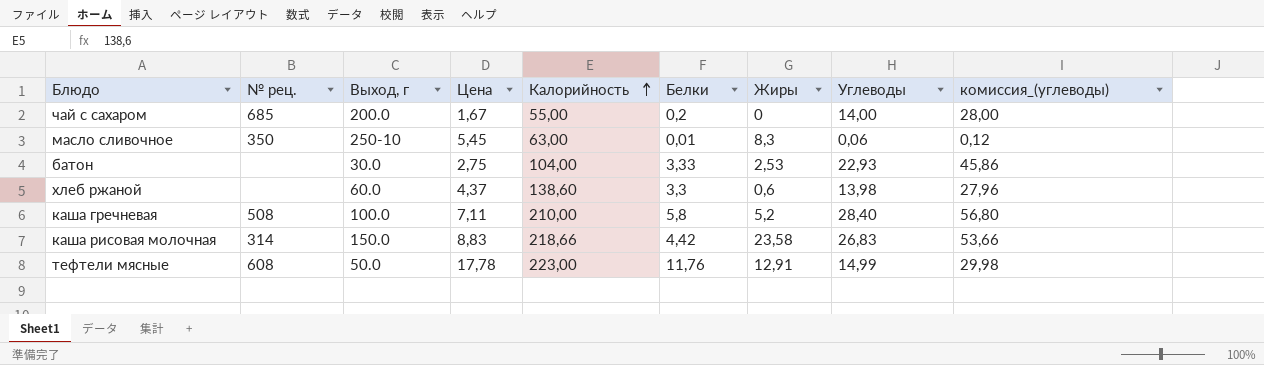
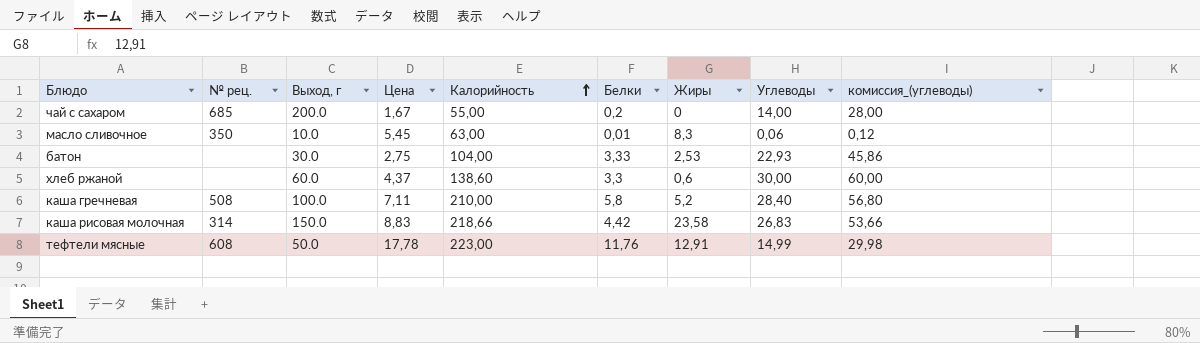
масло сливочное | Выход, г: 250-10 -> 10.0
хлеб ржаной | Углеводы: 13,98 -> 30,00
хлеб ржаной | комиссия_(углеводы): 27,96 -> 60,00

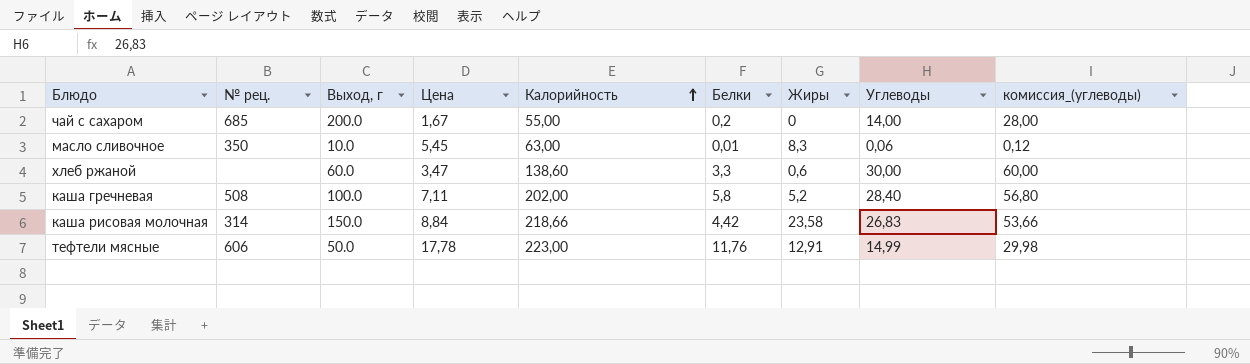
row батон: none | 30.0 | 2,75 | 104,00 | 3,33 | 2,53 | 22,93 | 45,86 -> none
хлеб ржаной | Цена: 4,37 -> 3,47
каша гречневая | Калорийность: 210,00 -> 202,00
каша рисовая молочная | Цена: 8,83 -> 8,84
тефтели мясные | № рец.: 608 -> 606

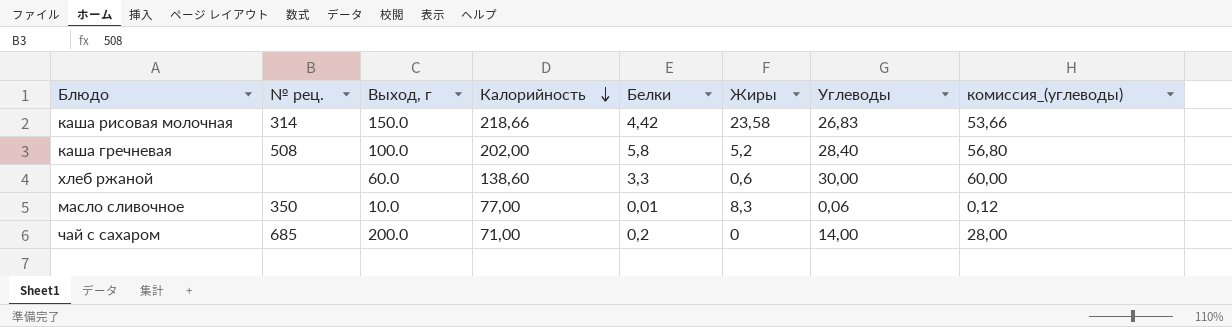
row order: Калорийность ascending -> Калорийность descending
column Цена | position: 4 -> none
row тефтели мясные: 606 | 50.0 | 17,78 | 223,00 | 11,76 | 12,91 | 14,99 | 29,98 -> none
масло сливочное | Калорийность: 63,00 -> 77,00
чай с сахаром | Калорийность: 55,00 -> 71,00

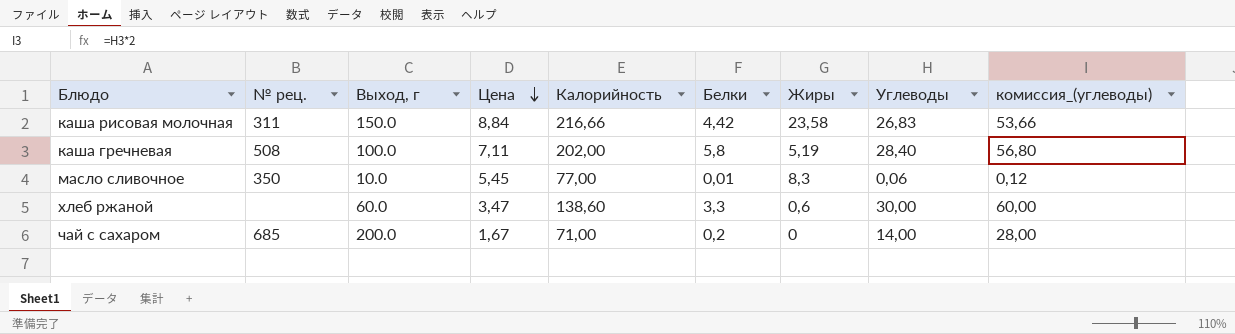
row order: Калорийность descending -> Цена descending
column Цена | position: none -> 4
каша рисовая молочная | № рец.: 314 -> 311
каша рисовая молочная | Калорийность: 218,66 -> 216,66
каша гречневая | Жиры: 5,2 -> 5,19

